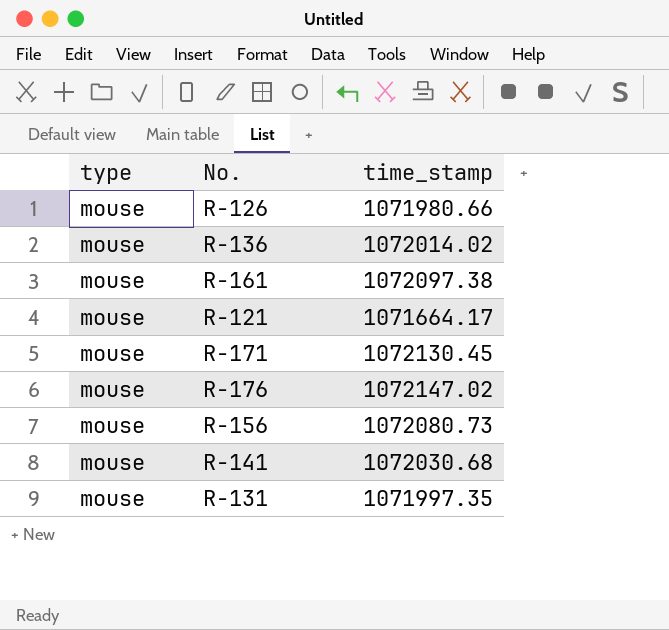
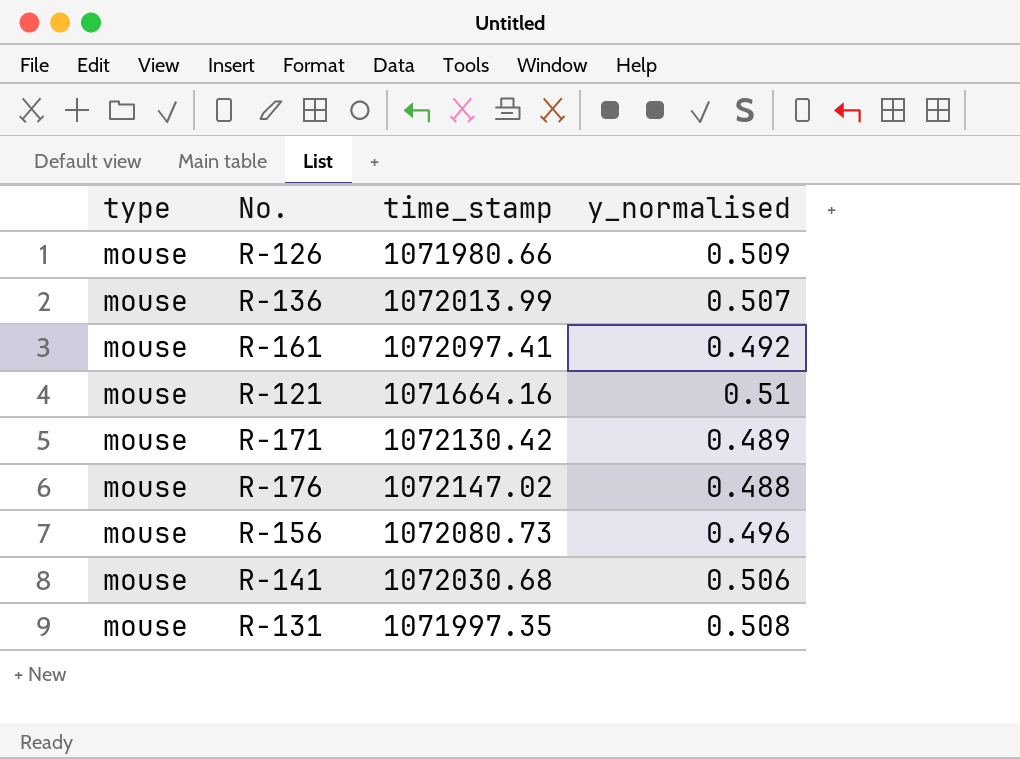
column y_normalised | position: none -> 4
R-136 | time_stamp: 1072014.02 -> 1072013.99
R-161 | time_stamp: 1072097.38 -> 1072097.41
R-121 | time_stamp: 1071664.17 -> 1071664.16
R-171 | time_stamp: 1072130.45 -> 1072130.42

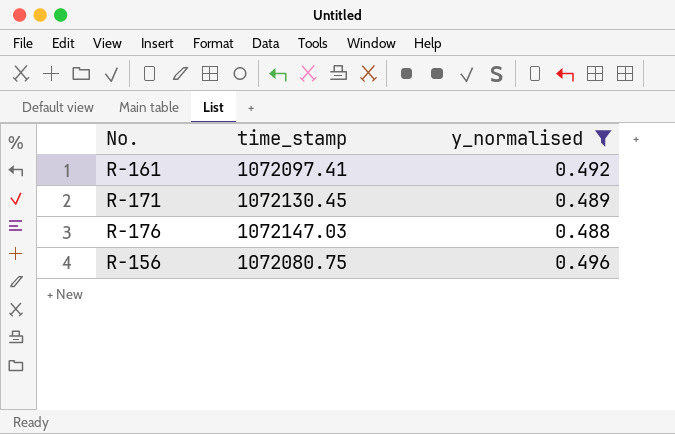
filter: none -> y_normalised <= 0.496
column type | position: 1 -> none
R-171 | time_stamp: 1072130.42 -> 1072130.45
R-176 | time_stamp: 1072147.02 -> 1072147.03
R-156 | time_stamp: 1072080.73 -> 1072080.75

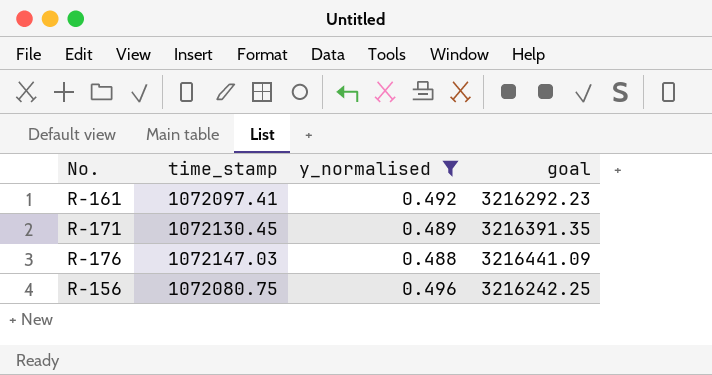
column goal | formula: none -> [time_stamp] * 3

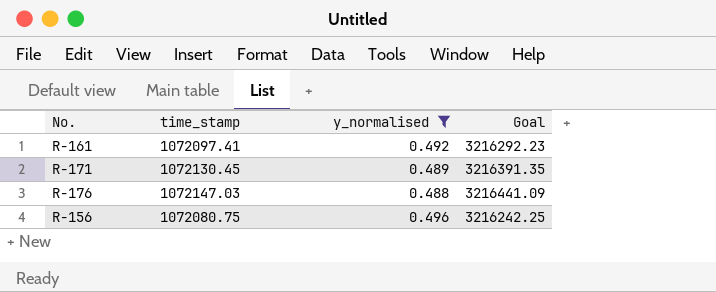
column name: goal -> Goal

